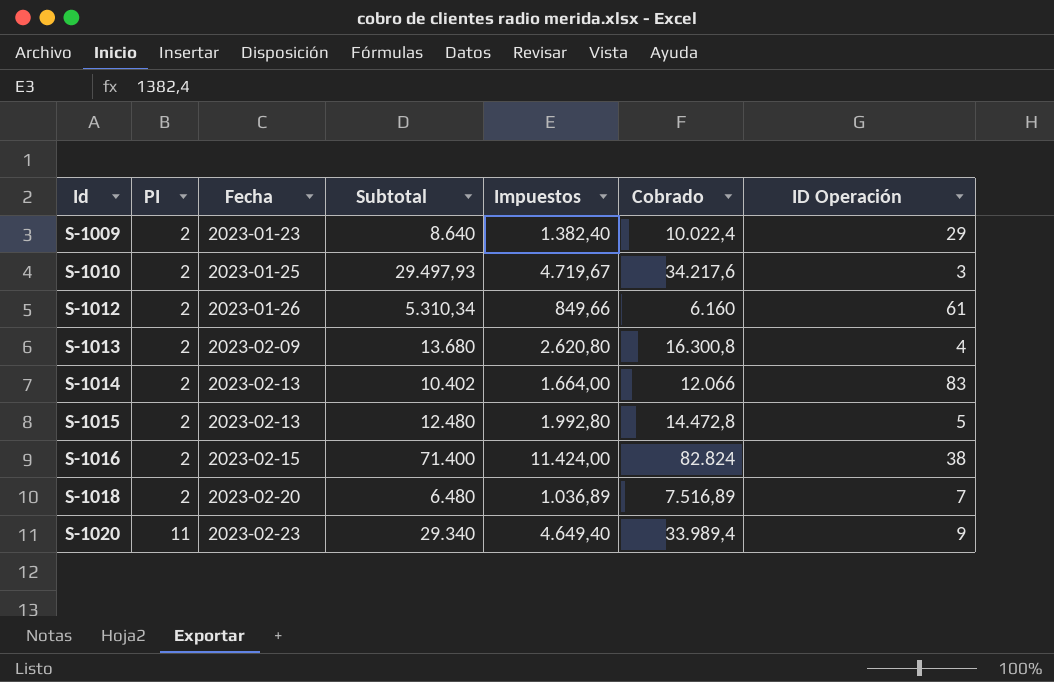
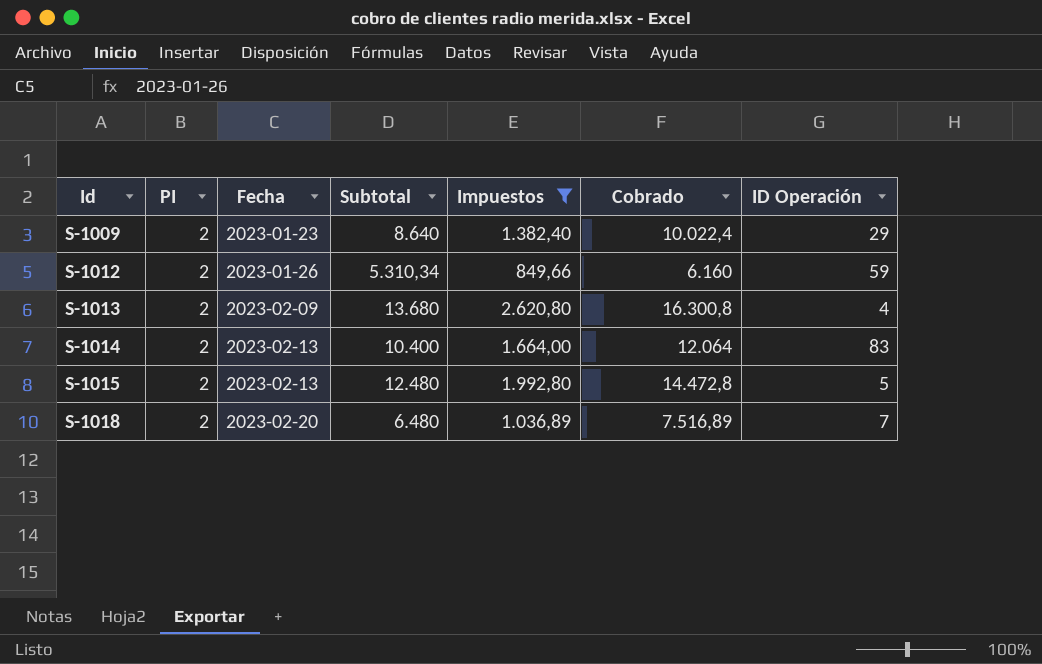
filter: none -> Impuestos <= 2.620,80
S-1012 | ID Operación: 61 -> 59
S-1014 | Subtotal: 10.402 -> 10.400
S-1014 | Cobrado: 12.066 -> 12.064

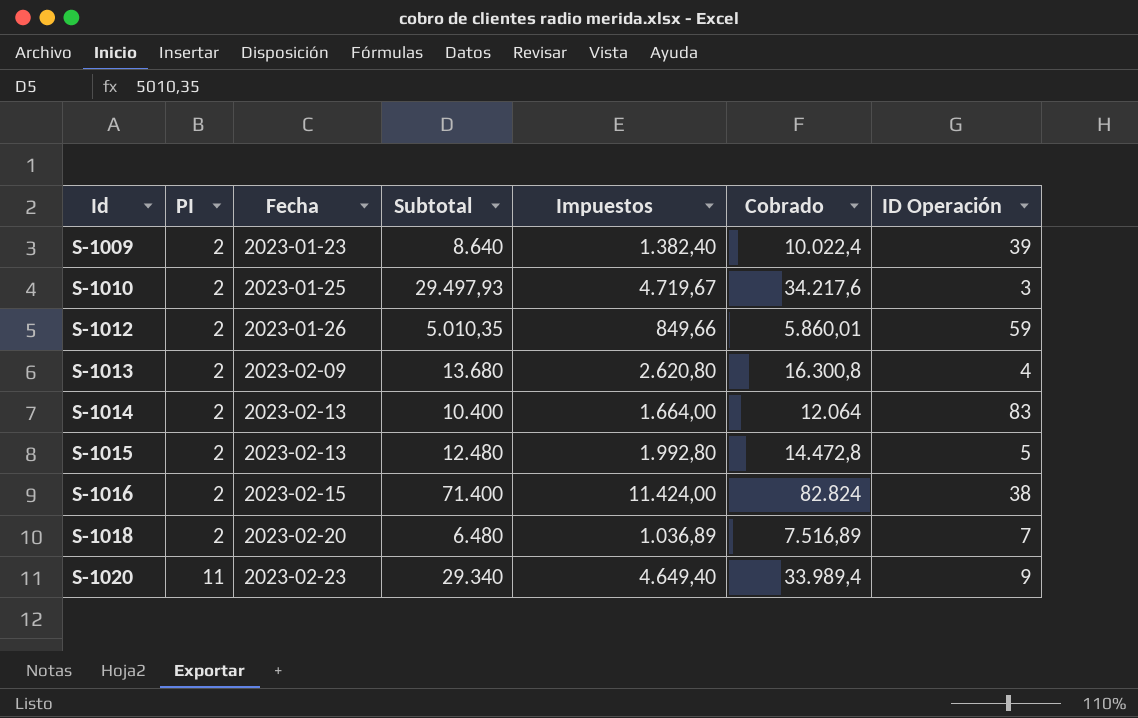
filter: Impuestos <= 2.620,80 -> none
S-1009 | ID Operación: 29 -> 39
S-1012 | Subtotal: 5.310,34 -> 5.010,35
S-1012 | Cobrado: 6.160 -> 5.860,01

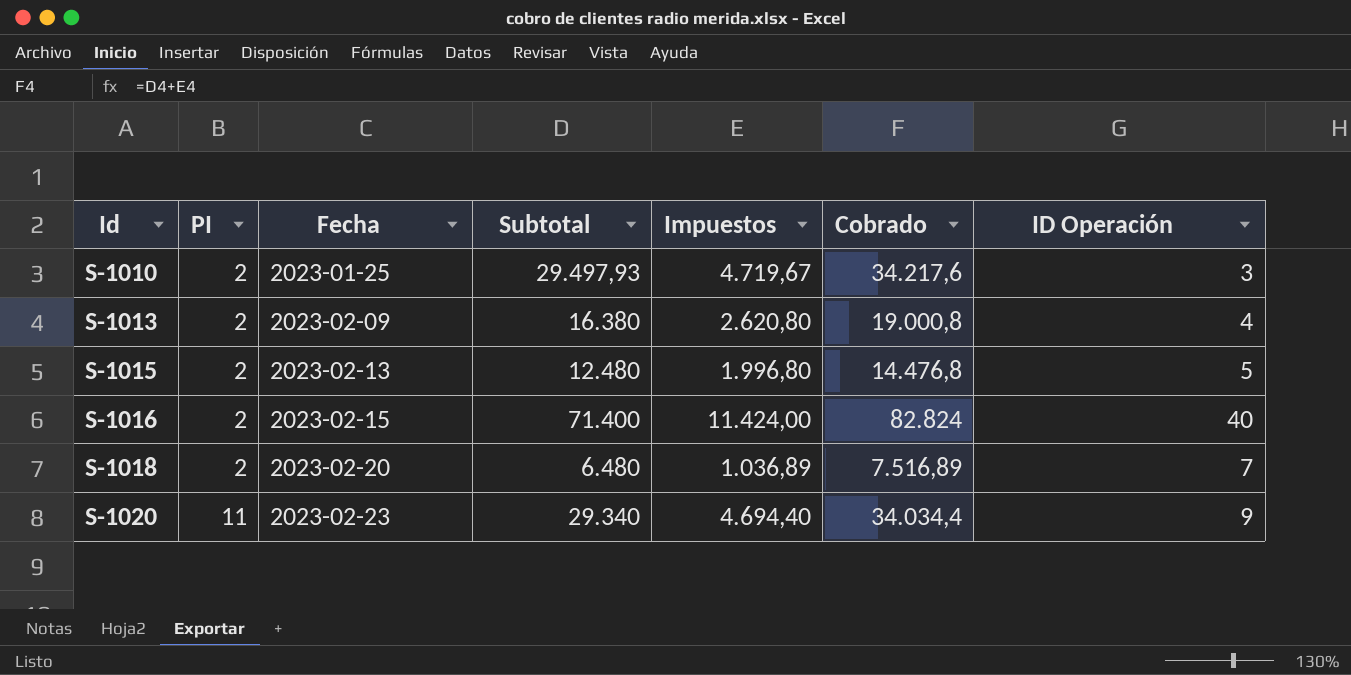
row S-1009: 2 | 2023-01-23 | 8.640 | 1.382,40 | 10.022,4 | 39 -> none
row S-1012: 2 | 2023-01-26 | 5.010,35 | 849,66 | 5.860,01 | 59 -> none
row S-1014: 2 | 2023-02-13 | 10.400 | 1.664,00 | 12.064 | 83 -> none
S-1013 | Subtotal: 13.680 -> 16.380
S-1013 | Cobrado: 16.300,8 -> 19.000,8
S-1015 | Impuestos: 1.992,80 -> 1.996,80
S-1015 | Cobrado: 14.472,8 -> 14.476,8
S-1016 | ID Operación: 38 -> 40
S-1020 | Impuestos: 4.649,40 -> 4.694,40
S-1020 | Cobrado: 33.989,4 -> 34.034,4

